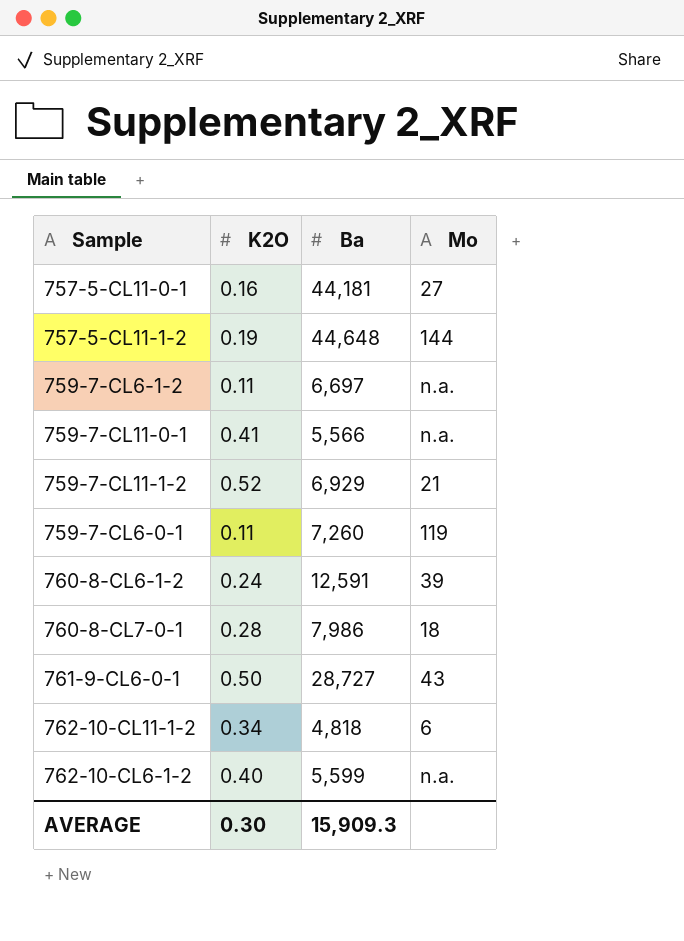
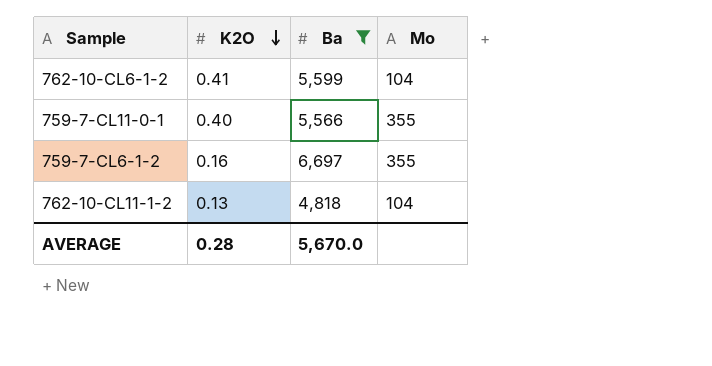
filter: none -> Ba <= 6,697
row order: none -> K2O descending
762-10-CL6-1-2 | K2O: 0.40 -> 0.41
762-10-CL6-1-2 | Mo: n.a. -> 104
759-7-CL11-0-1 | K2O: 0.41 -> 0.40
759-7-CL11-0-1 | Mo: n.a. -> 355
759-7-CL6-1-2 | K2O: 0.11 -> 0.16
759-7-CL6-1-2 | Mo: n.a. -> 355
762-10-CL11-1-2 | K2O: 0.34 -> 0.13
762-10-CL11-1-2 | Mo: 6 -> 104
AVERAGE | K2O: 0.30 -> 0.28
AVERAGE | Ba: 15,909.3 -> 5,670.0

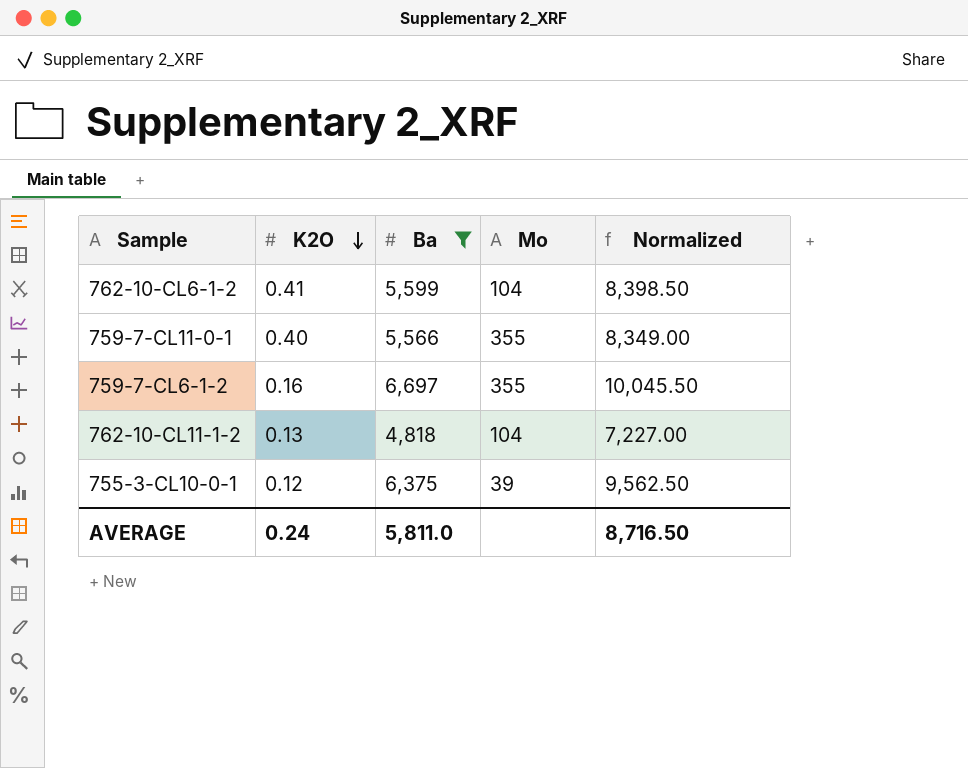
column Normalized | formula: none -> [Ba] * 1.5
row 755-3-CL10-0-1: none -> 0.12 | 6,375 | 39 | 9,562.50
AVERAGE | K2O: 0.28 -> 0.24
AVERAGE | Ba: 5,670.0 -> 5,811.0

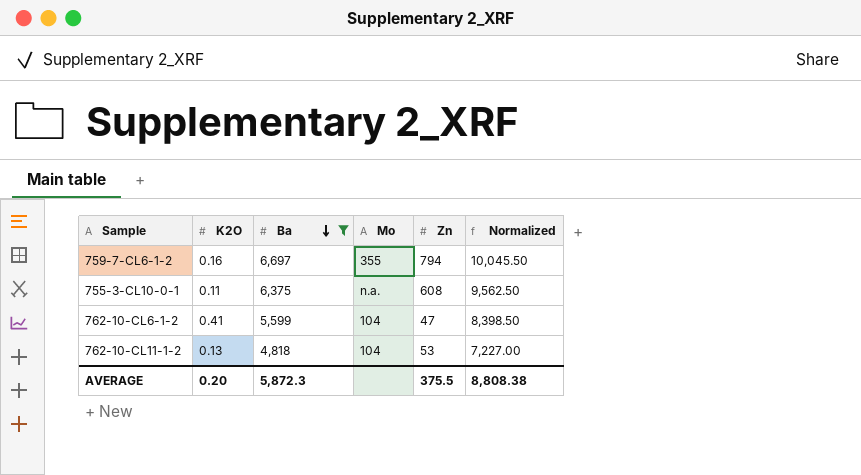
row order: K2O descending -> Ba descending
column Zn | position: none -> 5
row 759-7-CL11-0-1: 0.40 | 5,566 | 355 | 8,349.00 -> none
755-3-CL10-0-1 | K2O: 0.12 -> 0.11
755-3-CL10-0-1 | Mo: 39 -> n.a.
AVERAGE | K2O: 0.24 -> 0.20
AVERAGE | Ba: 5,811.0 -> 5,872.3
AVERAGE | Normalized: 8,716.50 -> 8,808.38

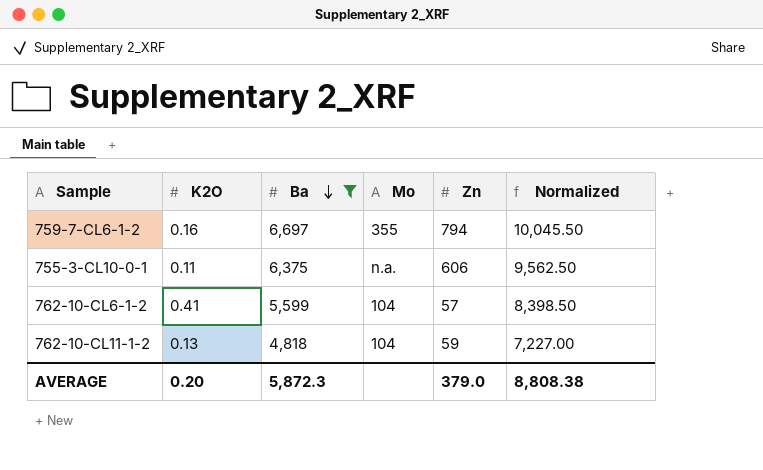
755-3-CL10-0-1 | Zn: 608 -> 606
762-10-CL6-1-2 | Zn: 47 -> 57
762-10-CL11-1-2 | Zn: 53 -> 59
AVERAGE | Zn: 375.5 -> 379.0

